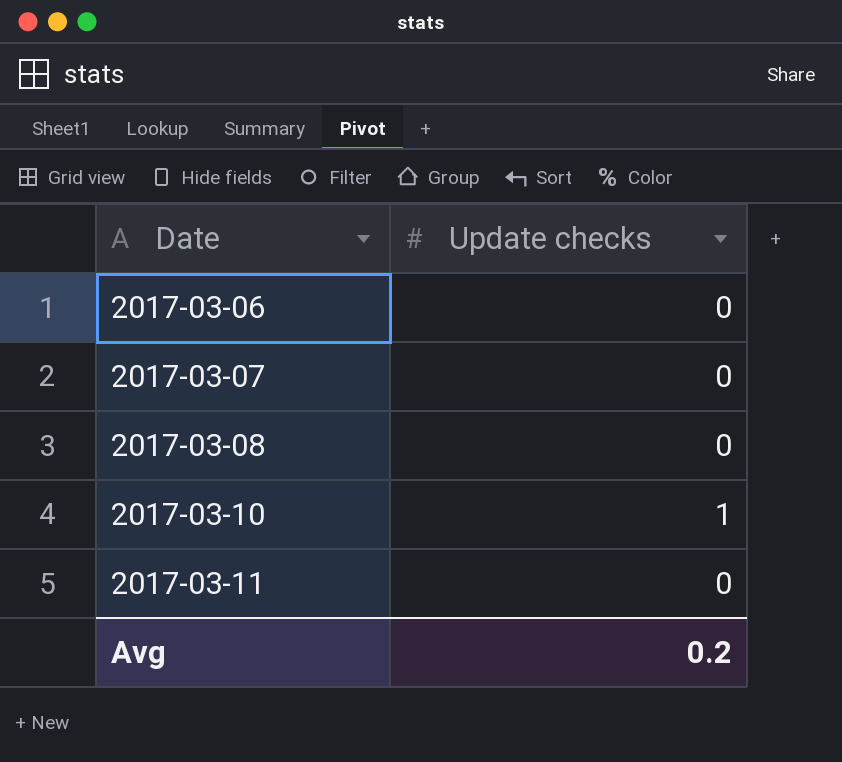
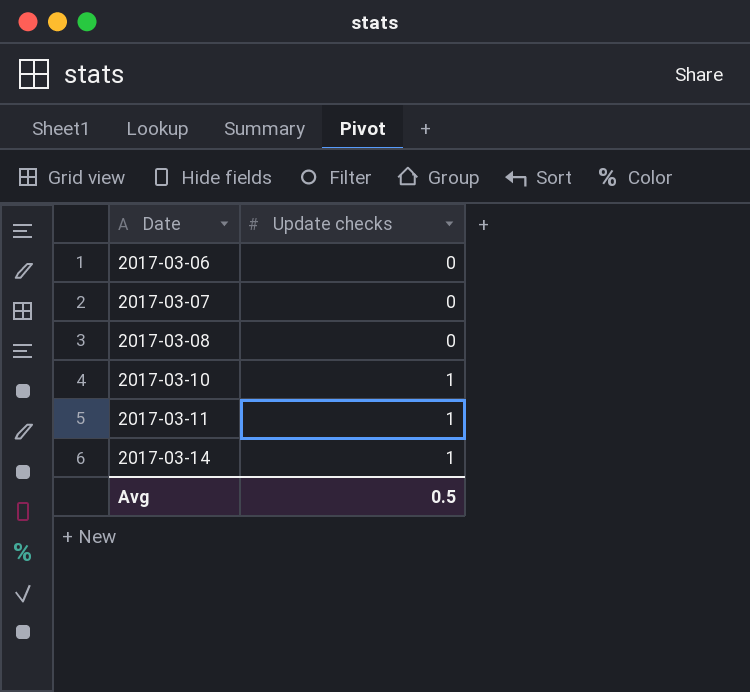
2017-03-11 | Update checks: 0 -> 1
row 2017-03-14: none -> 1
Avg | Update checks: 0.2 -> 0.5

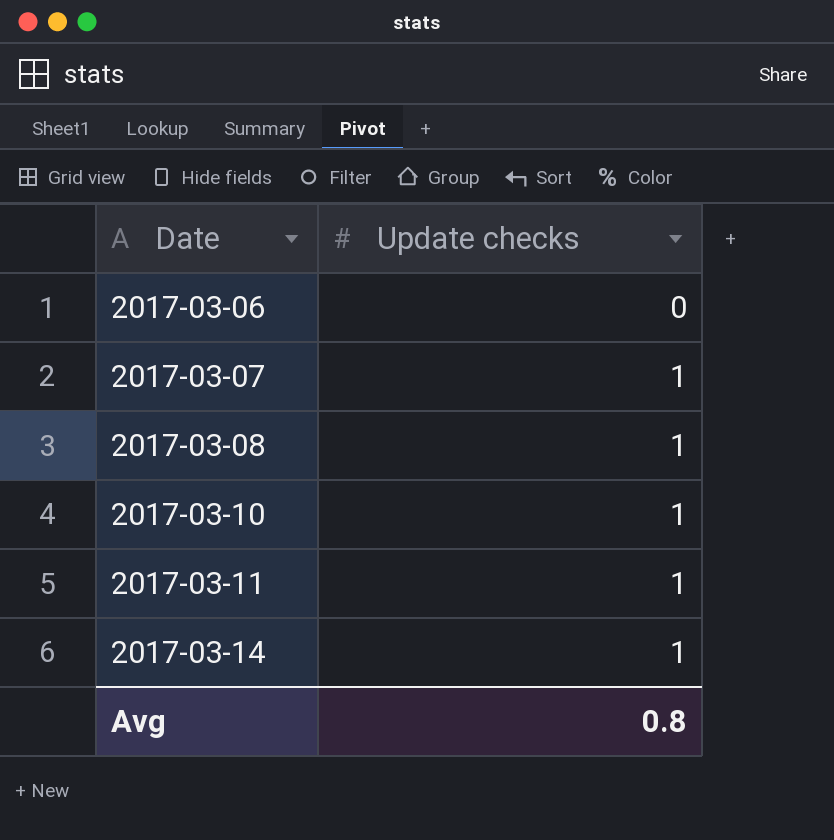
2017-03-07 | Update checks: 0 -> 1
2017-03-08 | Update checks: 0 -> 1
Avg | Update checks: 0.5 -> 0.8

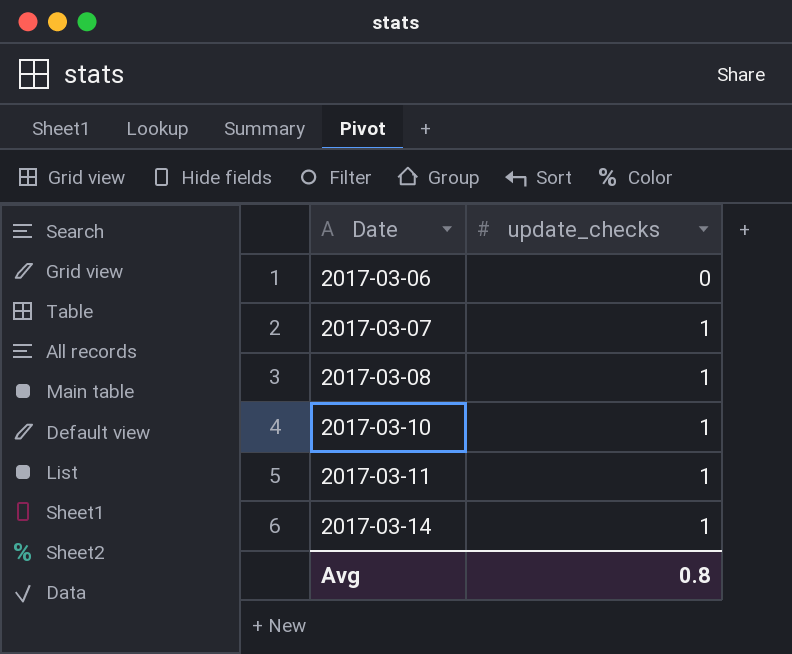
column name: Update checks -> update_checks

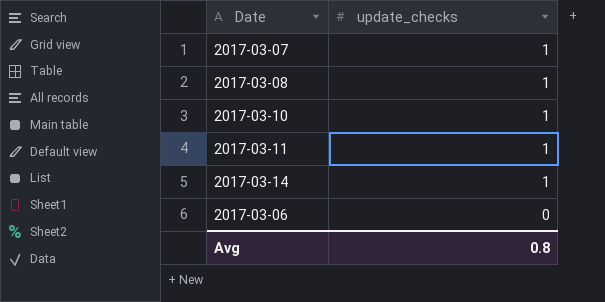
row order: Date ascending -> update_checks descending

